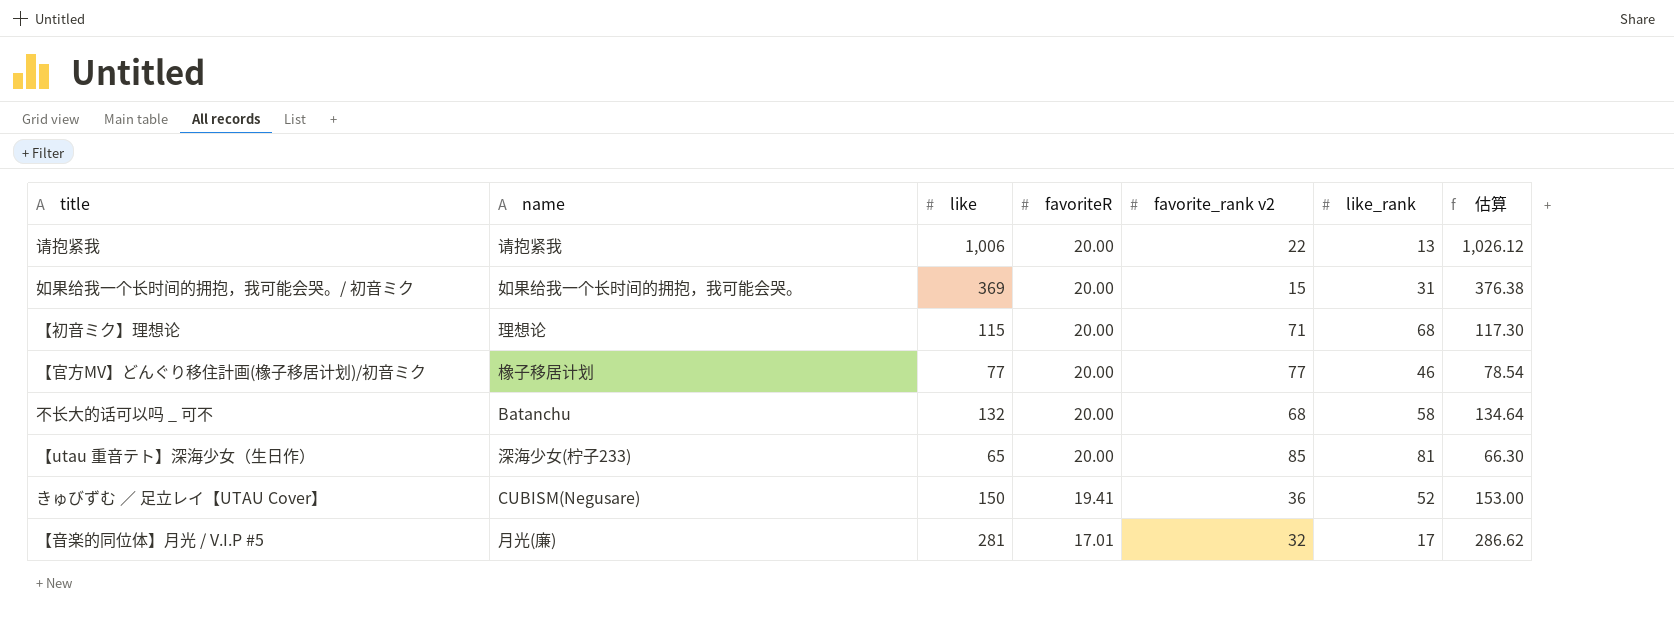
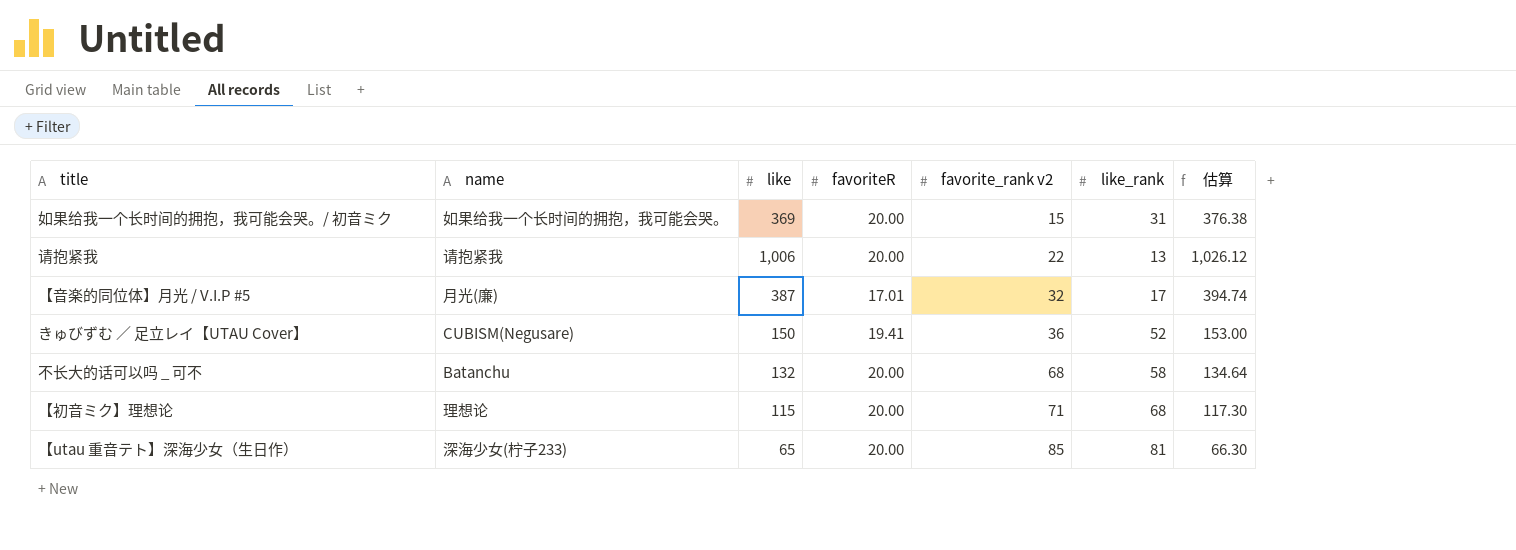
row order: favoriteR descending -> favorite_rank v2 ascending
row 【官方MV】どんぐり移住計画(橡子移居计划)/初音ミク: 橡子移居计划 | 77 | 20.00 | 77 | 46 | 78.54 -> none
【音楽的同位体】月光 / V.I.P #5 | like: 281 -> 387
【音楽的同位体】月光 / V.I.P #5 | 估算: 286.62 -> 394.74

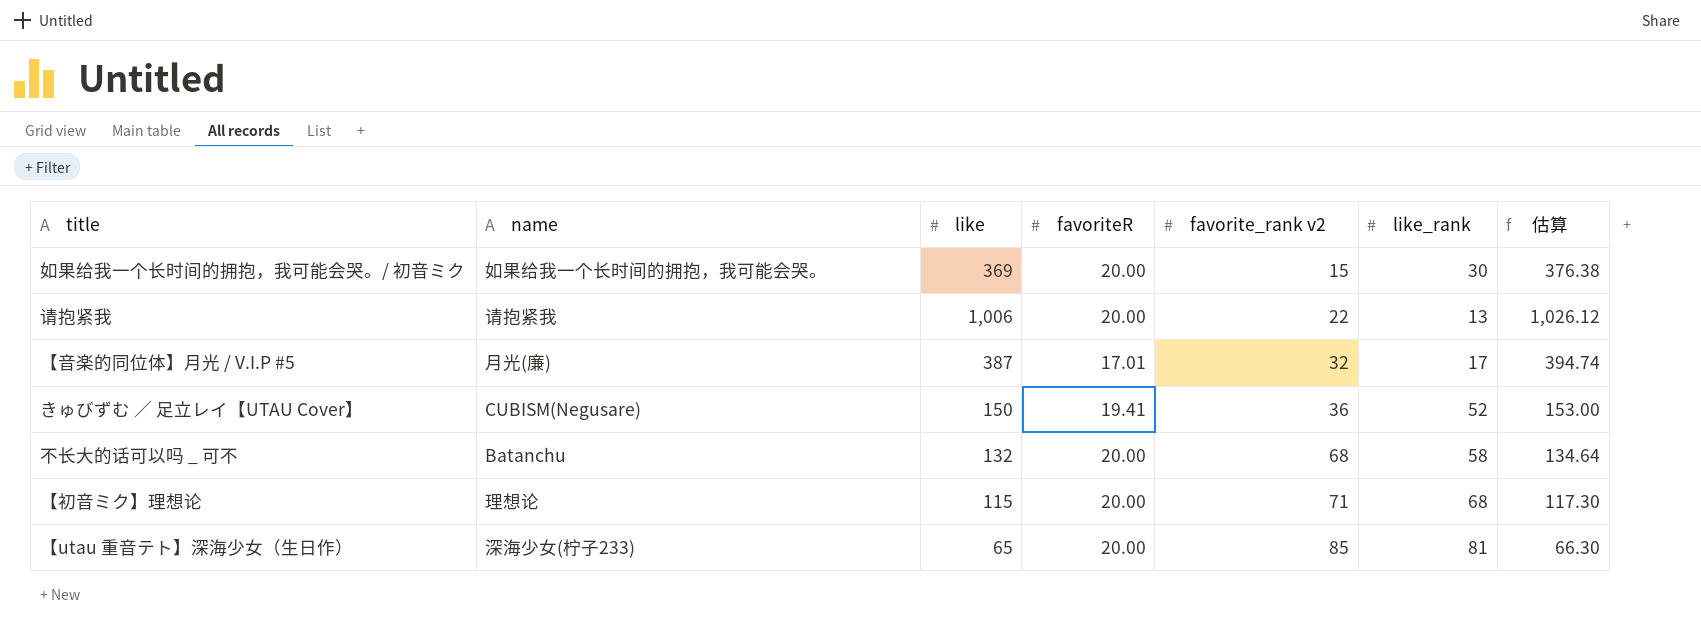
如果给我一个长时间的拥抱，我可能会哭。/ 初音ミク | like_rank: 31 -> 30

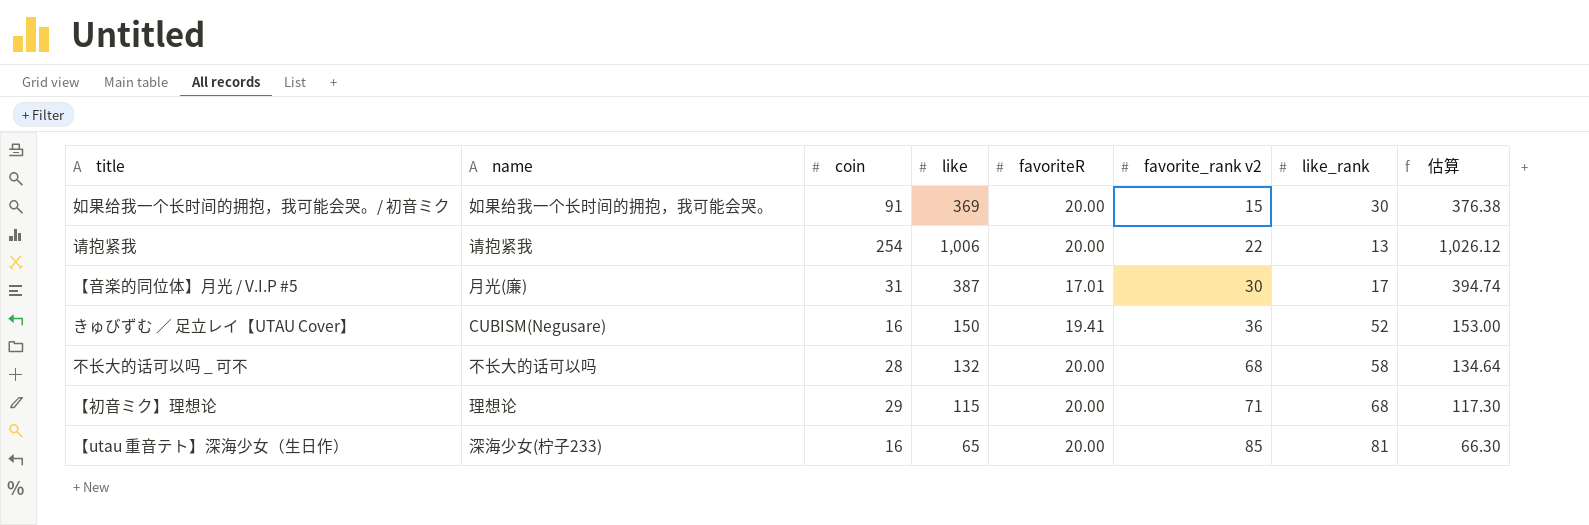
column coin | position: none -> 3
【音楽的同位体】月光 / V.I.P #5 | favorite_rank v2: 32 -> 30
不长大的话可以吗 _ 可不 | name: Batanchu -> 不长大的话可以吗

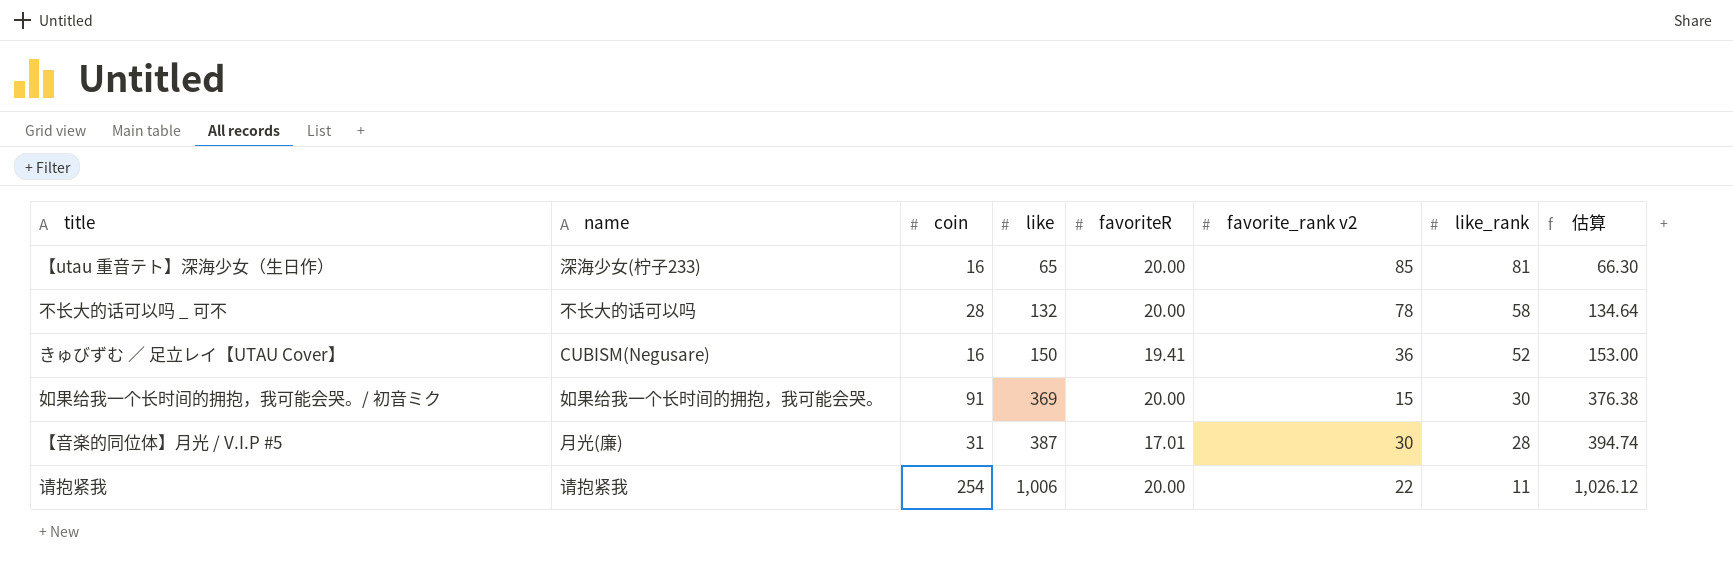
row order: favorite_rank v2 ascending -> like ascending
row 【初音ミク】理想论: 理想论 | 29 | 115 | 20.00 | 71 | 68 | 117.30 -> none
不长大的话可以吗 _ 可不 | favorite_rank v2: 68 -> 78
【音楽的同位体】月光 / V.I.P #5 | like_rank: 17 -> 28
请抱紧我 | like_rank: 13 -> 11

